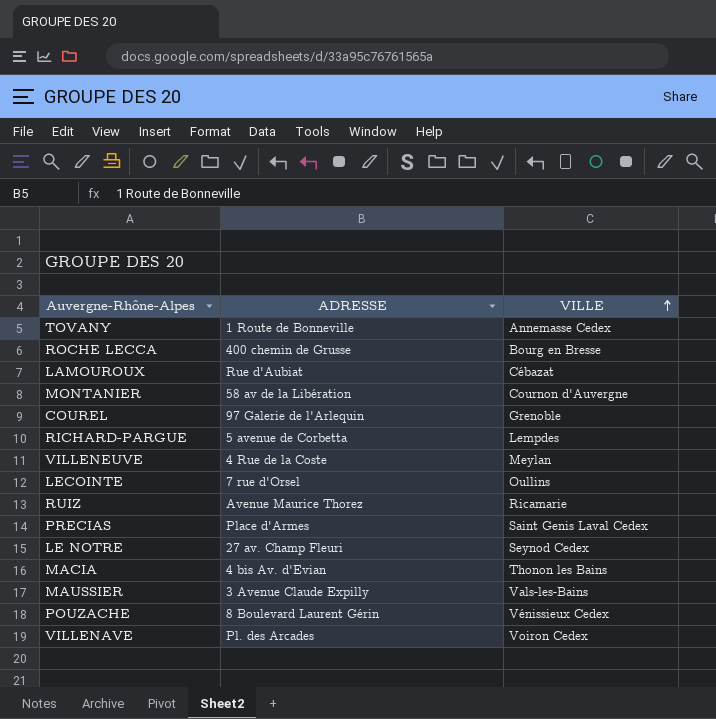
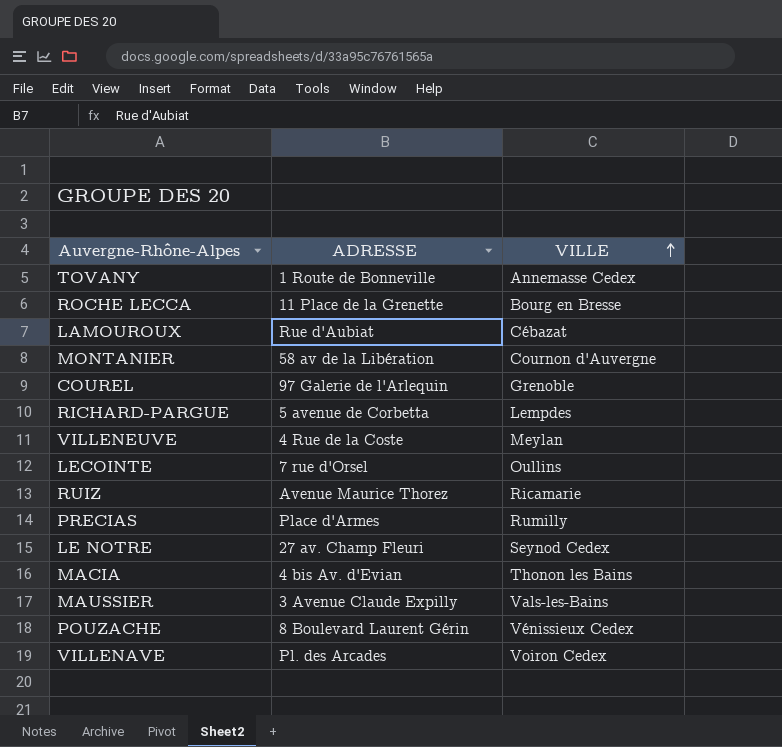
ROCHE LECCA | ADRESSE: 400 chemin de Grusse -> 11 Place de la Grenette
PRECIAS | VILLE: Saint Genis Laval Cedex -> Rumilly

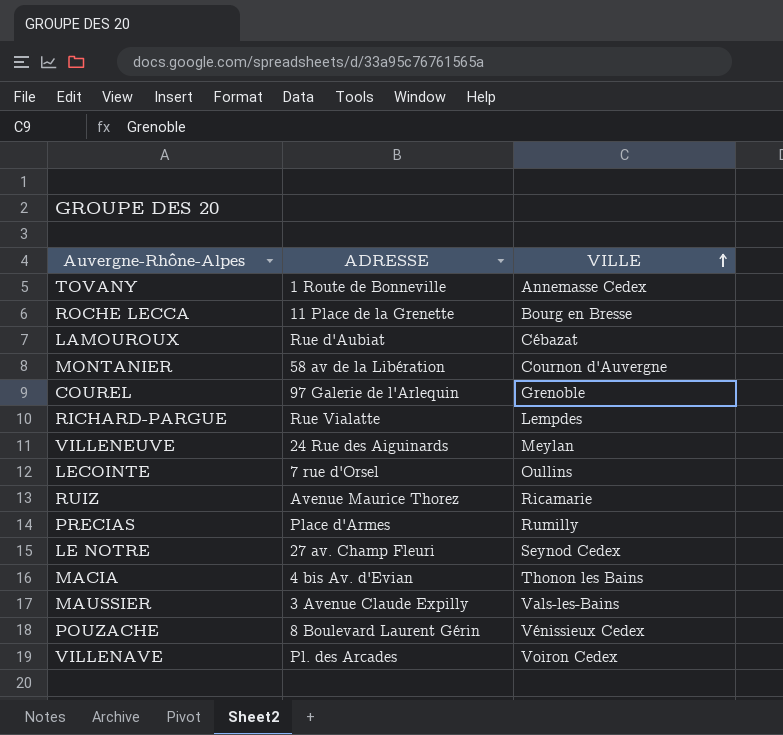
RICHARD-PARGUE | ADRESSE: 5 avenue de Corbetta -> Rue Vialatte
VILLENEUVE | ADRESSE: 4 Rue de la Coste -> 24 Rue des Aiguinards

